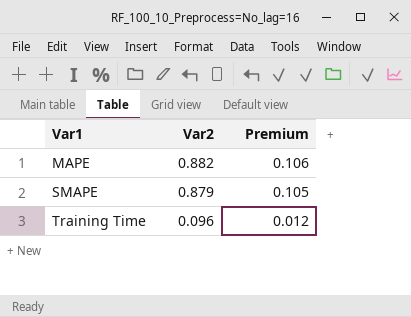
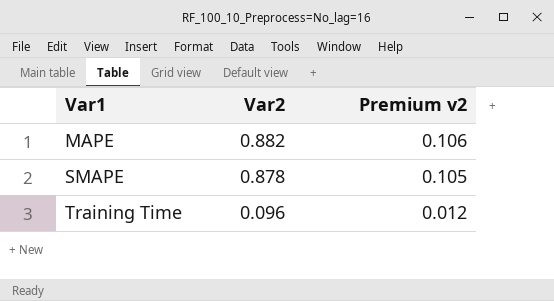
column name: Premium -> Premium v2
SMAPE | Var2: 0.879 -> 0.878

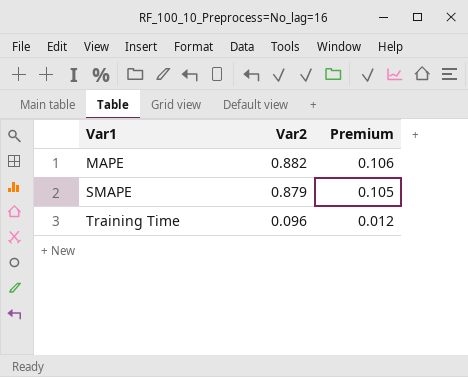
column name: Premium v2 -> Premium
SMAPE | Var2: 0.878 -> 0.879

